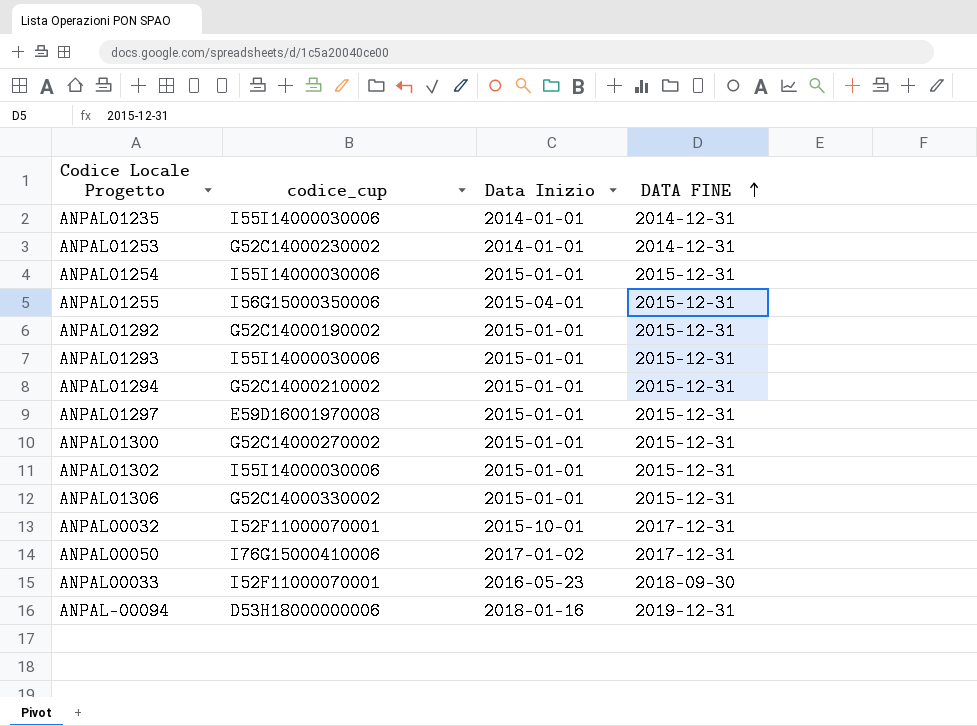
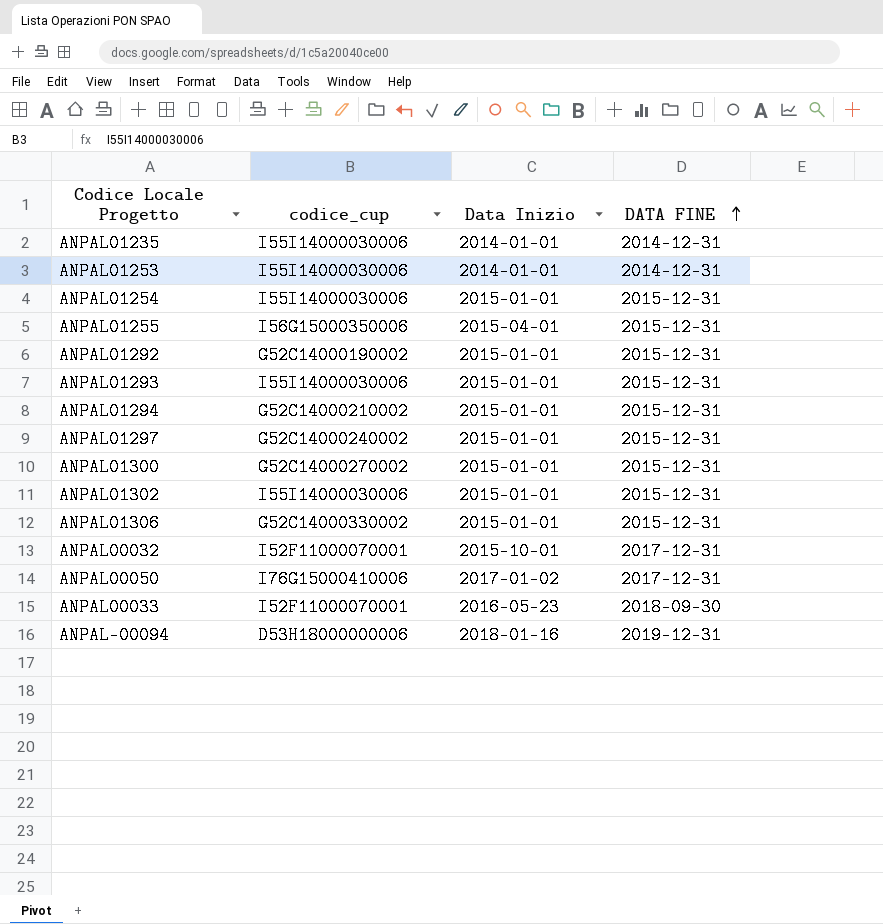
ANPAL01253 | codice_cup: G52C14000230002 -> I55I14000030006
ANPAL01297 | codice_cup: E59D16001970008 -> G52C14000240002

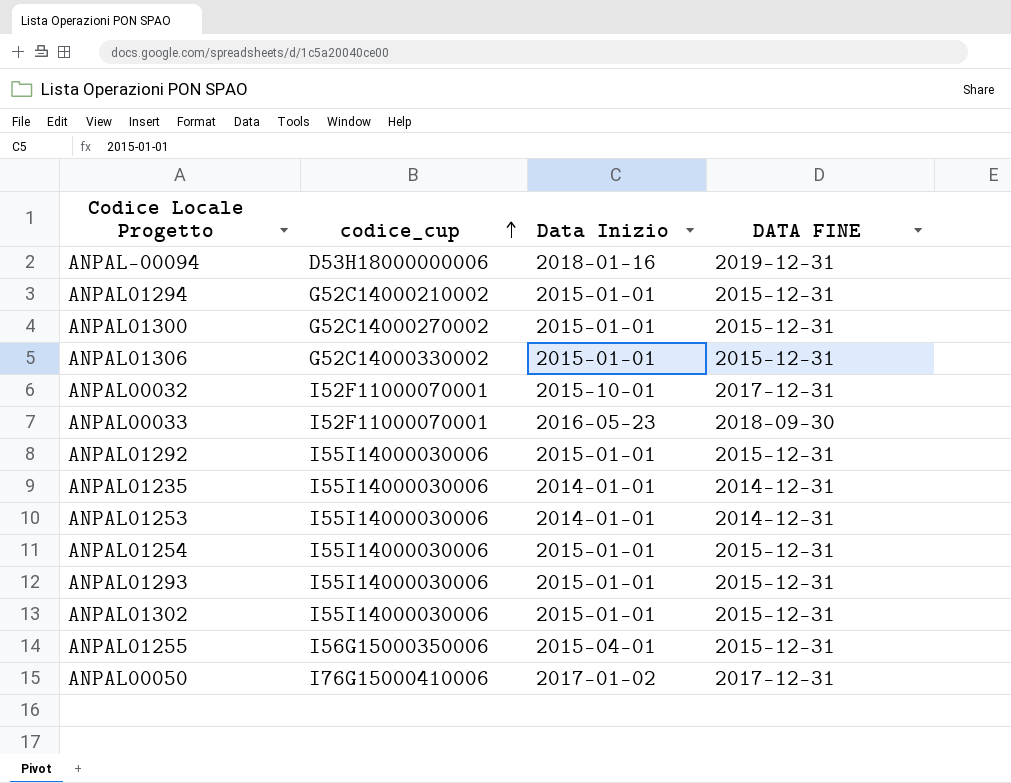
row order: DATA FINE ascending -> codice_cup ascending
row ANPAL01297: G52C14000240002 | 2015-01-01 | 2015-12-31 -> none
ANPAL01292 | codice_cup: G52C14000190002 -> I55I14000030006

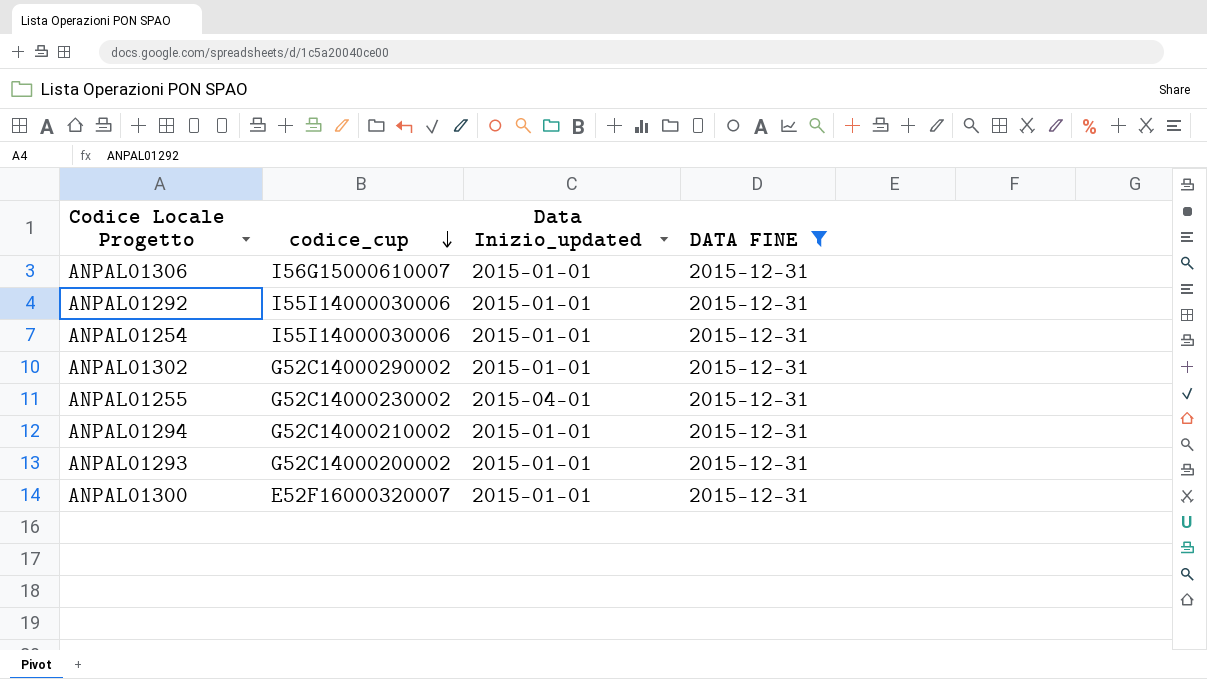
filter: none -> DATA FINE = 2015-12-31
row order: codice_cup ascending -> codice_cup descending
column name: Data Inizio -> Data Inizio_updated
ANPAL01306 | codice_cup: G52C14000330002 -> I56G15000610007
ANPAL01302 | codice_cup: I55I14000030006 -> G52C14000290002
ANPAL01255 | codice_cup: I56G15000350006 -> G52C14000230002
ANPAL01293 | codice_cup: I55I14000030006 -> G52C14000200002
ANPAL01300 | codice_cup: G52C14000270002 -> E52F16000320007

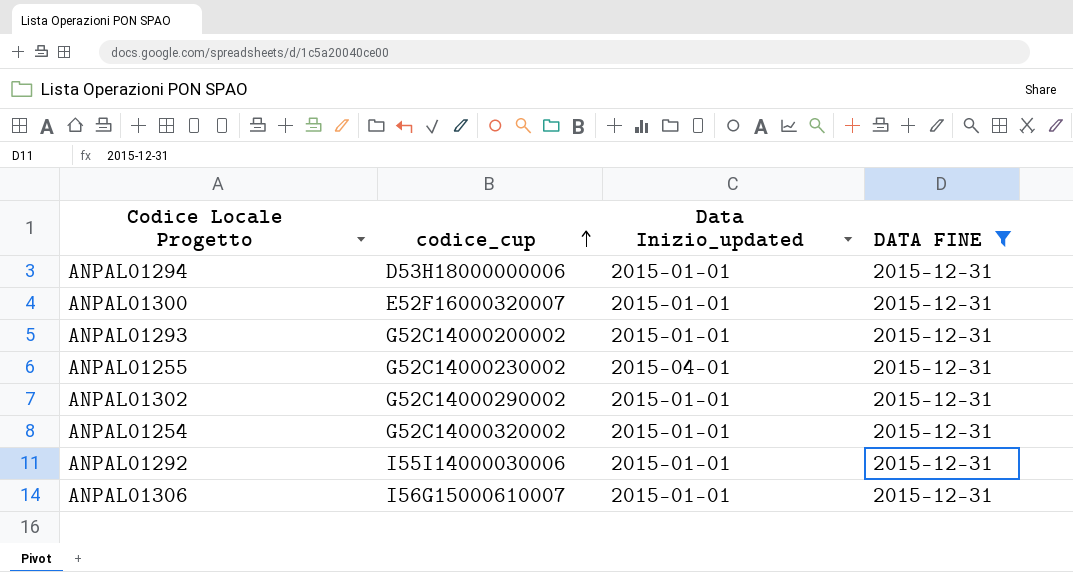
row order: codice_cup descending -> codice_cup ascending
ANPAL01294 | codice_cup: G52C14000210002 -> D53H18000000006
ANPAL01254 | codice_cup: I55I14000030006 -> G52C14000320002

